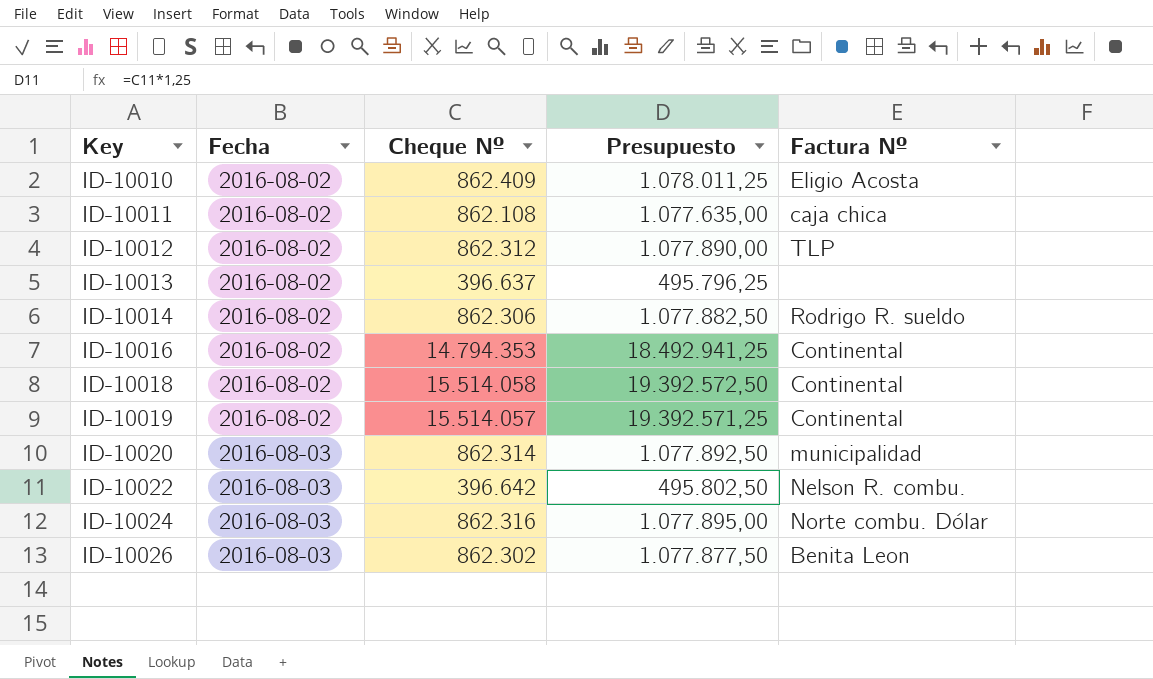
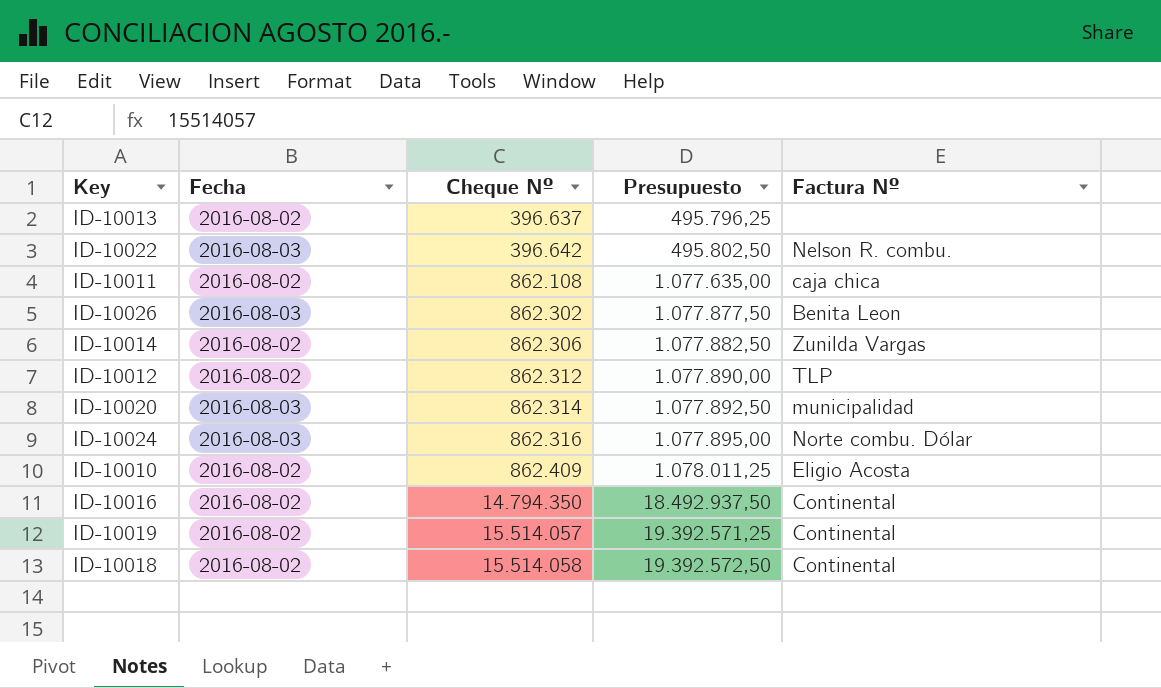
row order: Key ascending -> Cheque Nº ascending
ID-10014 | Factura Nº: Rodrigo R. sueldo -> Zunilda Vargas
ID-10016 | Cheque Nº: 14.794.353 -> 14.794.350
ID-10016 | Presupuesto: 18.492.941,25 -> 18.492.937,50

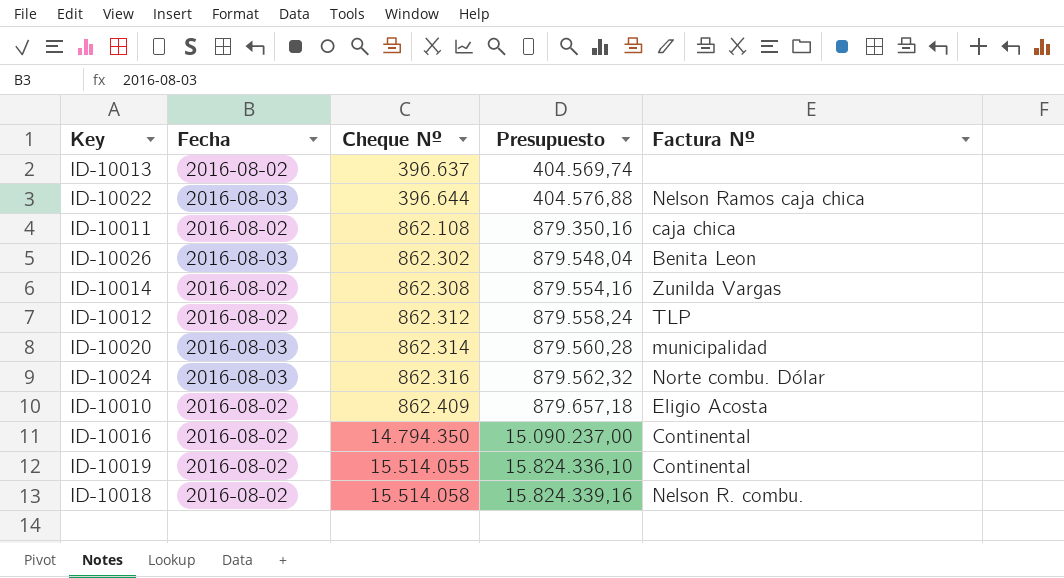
column Presupuesto | formula: [Cheque Nº] * 1,25 -> [Cheque Nº] * 1,02
ID-10022 | Cheque Nº: 396.642 -> 396.644
ID-10022 | Factura Nº: Nelson R. combu. -> Nelson Ramos caja chica
ID-10014 | Cheque Nº: 862.306 -> 862.308
ID-10019 | Cheque Nº: 15.514.057 -> 15.514.055
ID-10018 | Factura Nº: Continental -> Nelson R. combu.

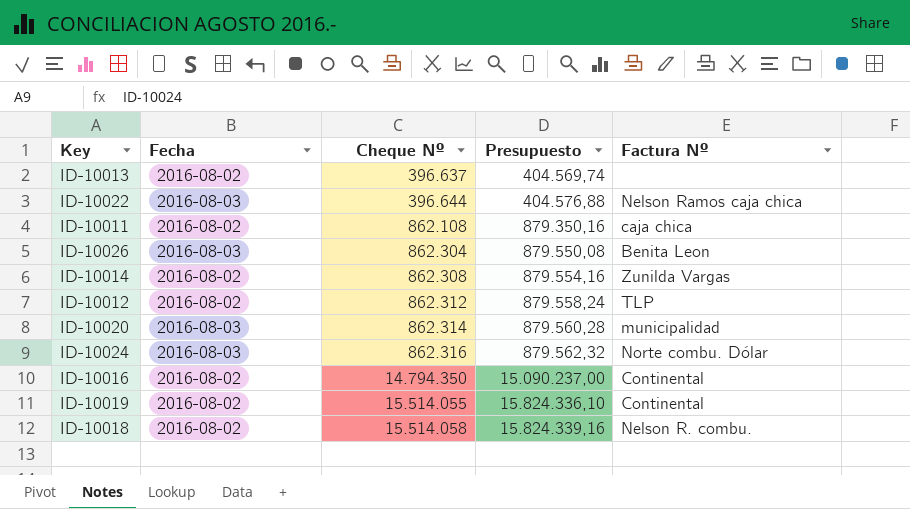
row ID-10010: 2016-08-02 | 862.409 | 879.657,18 | Eligio Acosta -> none
ID-10026 | Cheque Nº: 862.302 -> 862.304
ID-10026 | Presupuesto: 879.548,04 -> 879.550,08

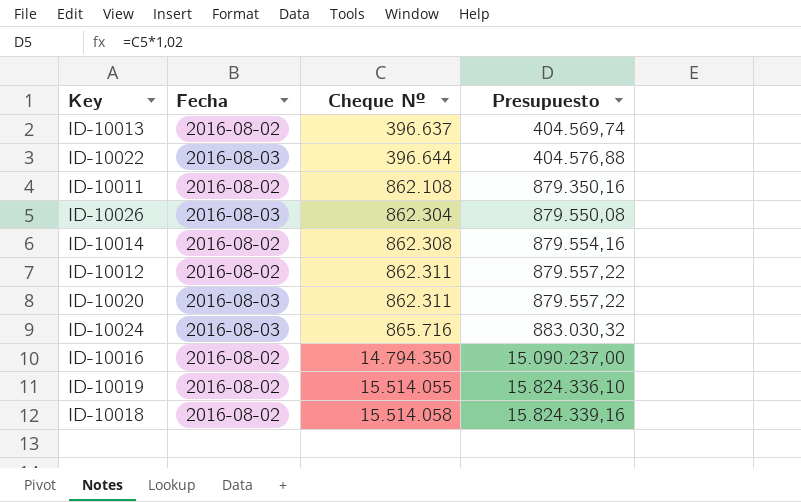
column Factura Nº | position: 5 -> none
ID-10012 | Cheque Nº: 862.312 -> 862.311
ID-10012 | Presupuesto: 879.558,24 -> 879.557,22
ID-10020 | Cheque Nº: 862.314 -> 862.311
ID-10020 | Presupuesto: 879.560,28 -> 879.557,22
ID-10024 | Cheque Nº: 862.316 -> 865.716
ID-10024 | Presupuesto: 879.562,32 -> 883.030,32

